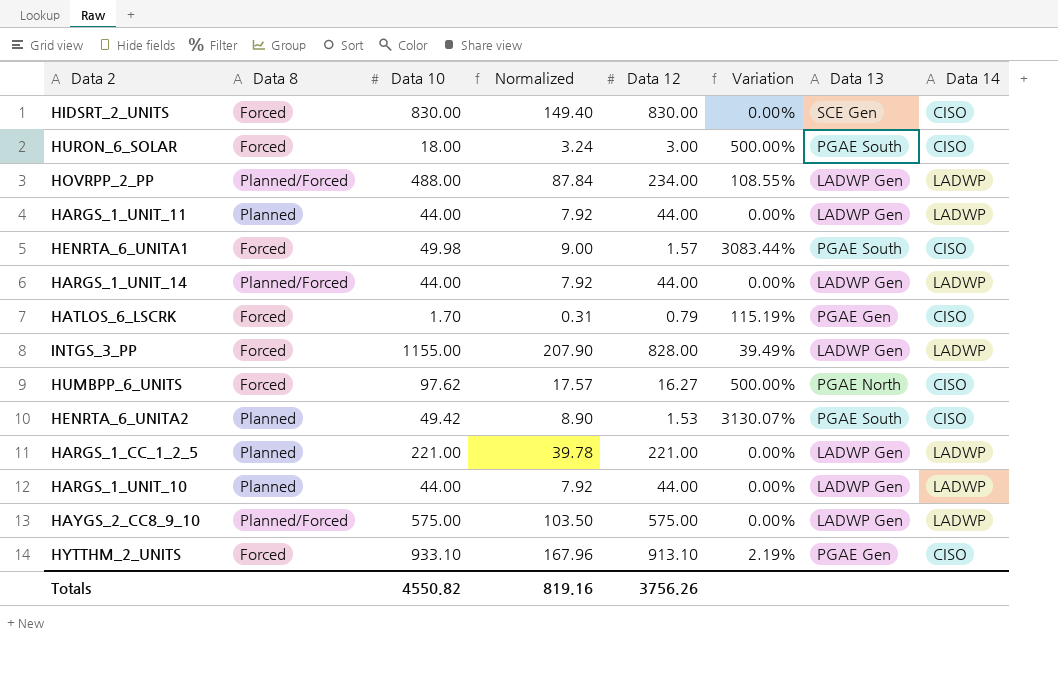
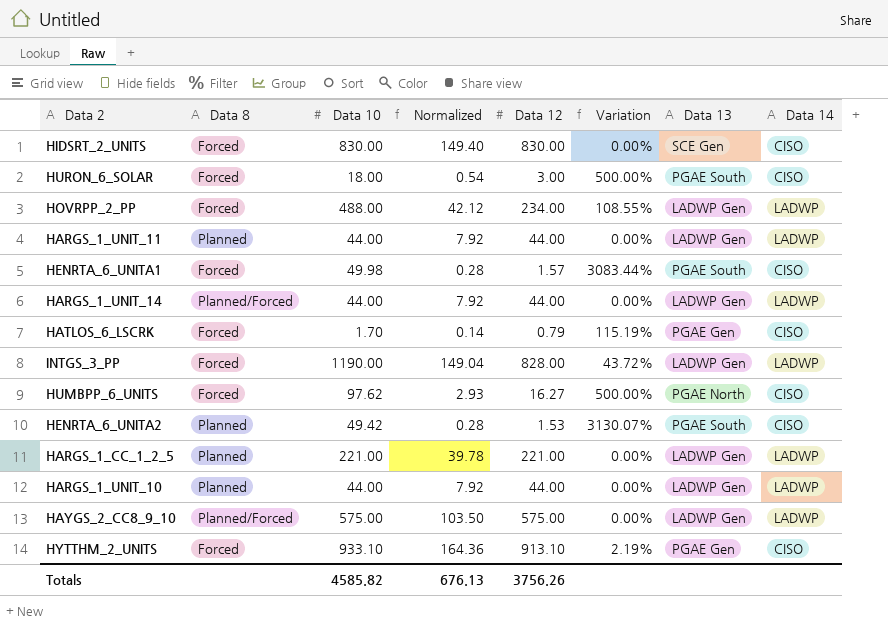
column Normalized | formula: [Data 10] * 0.18 -> [Data 12] * 0.18
HOVRPP_2_PP | Data 8: Planned/Forced -> Forced
INTGS_3_PP | Data 10: 1155.00 -> 1190.00
INTGS_3_PP | Variation: 39.49% -> 43.72%
Totals | Data 10: 4550.82 -> 4585.82
Totals | Normalized: 819.16 -> 676.13

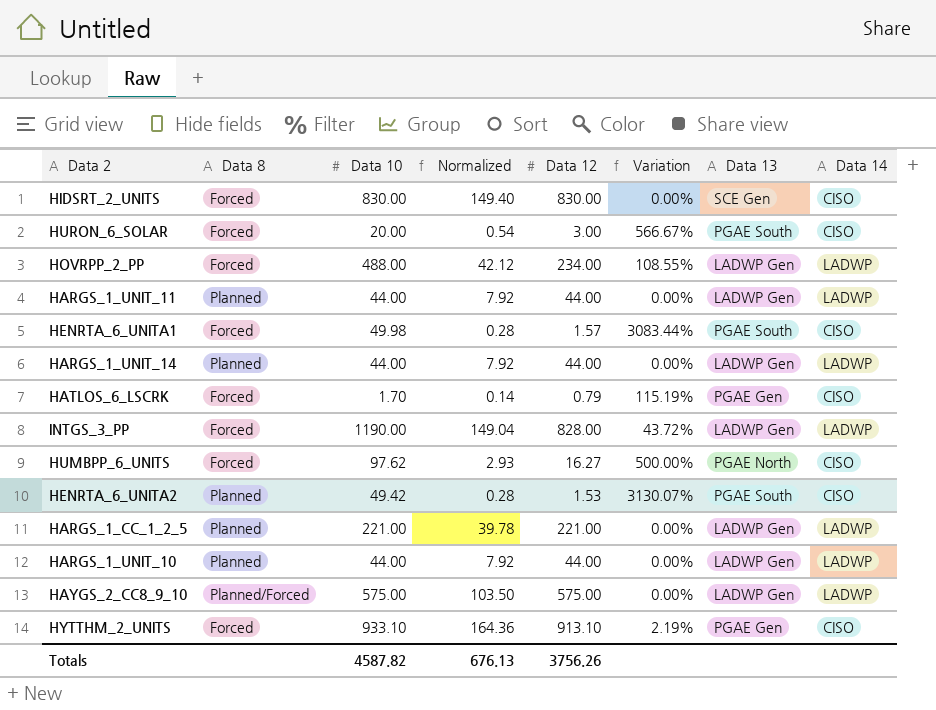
HURON_6_SOLAR | Data 10: 18.00 -> 20.00
HURON_6_SOLAR | Variation: 500.00% -> 566.67%
HARGS_1_UNIT_14 | Data 8: Planned/Forced -> Planned
Totals | Data 10: 4585.82 -> 4587.82

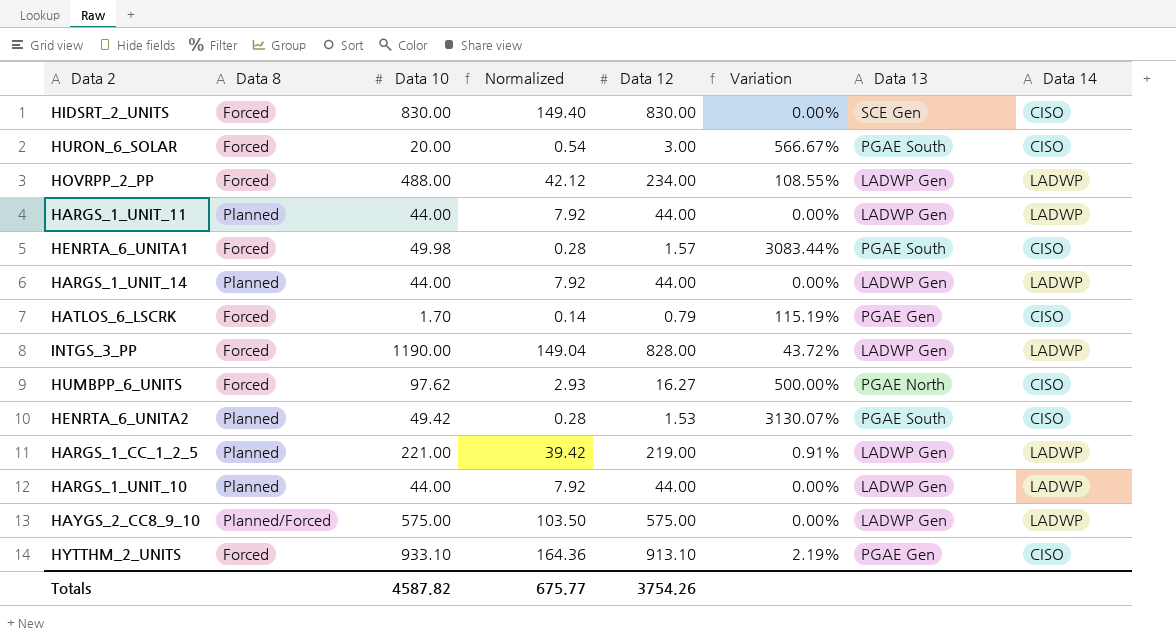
HARGS_1_CC_1_2_5 | Normalized: 39.78 -> 39.42
HARGS_1_CC_1_2_5 | Data 12: 221.00 -> 219.00
HARGS_1_CC_1_2_5 | Variation: 0.00% -> 0.91%
Totals | Normalized: 676.13 -> 675.77
Totals | Data 12: 3756.26 -> 3754.26

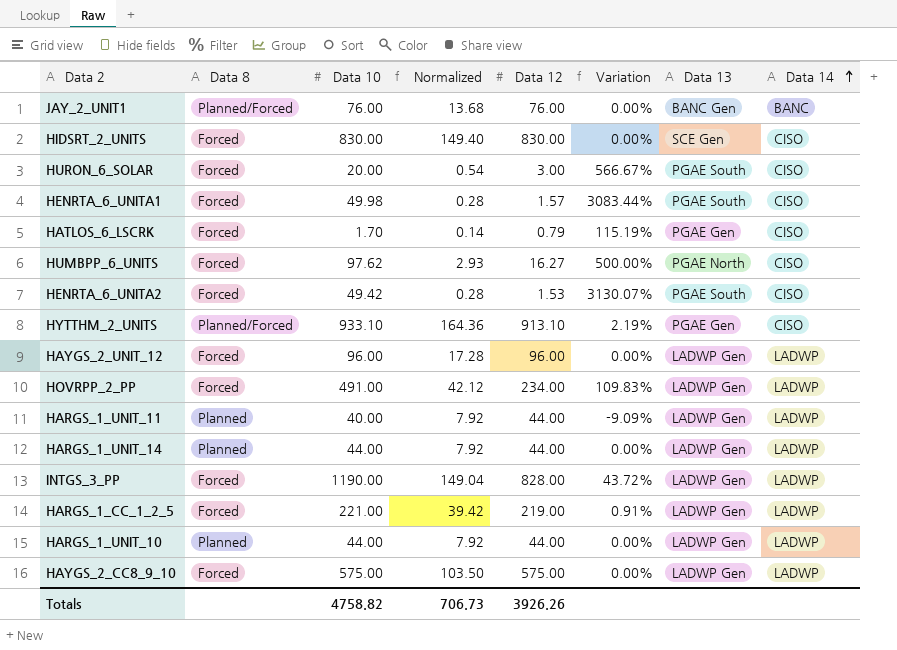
row order: none -> Data 14 ascending
row JAY_2_UNIT1: none -> Planned/Forced | 76.00 | 13.68 | 76.00 | 0.00% | BANC Gen | BANC
HENRTA_6_UNITA2 | Data 8: Planned -> Forced
HYTTHM_2_UNITS | Data 8: Forced -> Planned/Forced
row HAYGS_2_UNIT_12: none -> Forced | 96.00 | 17.28 | 96.00 | 0.00% | LADWP Gen | LADWP
HOVRPP_2_PP | Data 10: 488.00 -> 491.00
HOVRPP_2_PP | Variation: 108.55% -> 109.83%
HARGS_1_UNIT_11 | Data 10: 44.00 -> 40.00
HARGS_1_UNIT_11 | Variation: 0.00% -> -9.09%
HARGS_1_CC_1_2_5 | Data 8: Planned -> Forced
HAYGS_2_CC8_9_10 | Data 8: Planned/Forced -> Forced
Totals | Data 10: 4587.82 -> 4758.82
Totals | Normalized: 675.77 -> 706.73
Totals | Data 12: 3754.26 -> 3926.26

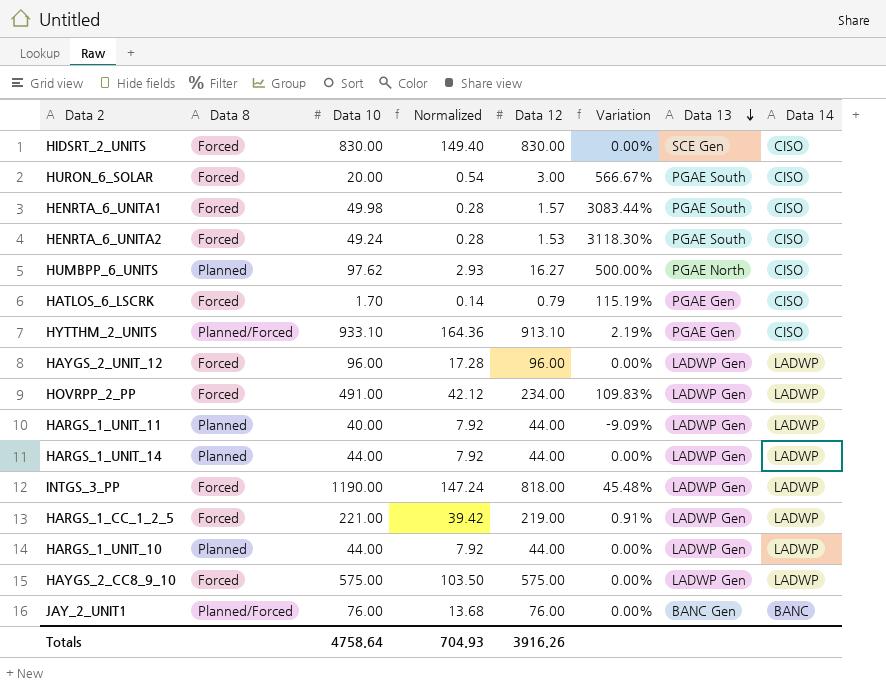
row order: Data 14 ascending -> Data 13 descending
HENRTA_6_UNITA2 | Data 10: 49.42 -> 49.24
HENRTA_6_UNITA2 | Variation: 3130.07% -> 3118.30%
HUMBPP_6_UNITS | Data 8: Forced -> Planned
INTGS_3_PP | Normalized: 149.04 -> 147.24
INTGS_3_PP | Data 12: 828.00 -> 818.00
INTGS_3_PP | Variation: 43.72% -> 45.48%
Totals | Data 10: 4758.82 -> 4758.64
Totals | Normalized: 706.73 -> 704.93
Totals | Data 12: 3926.26 -> 3916.26

